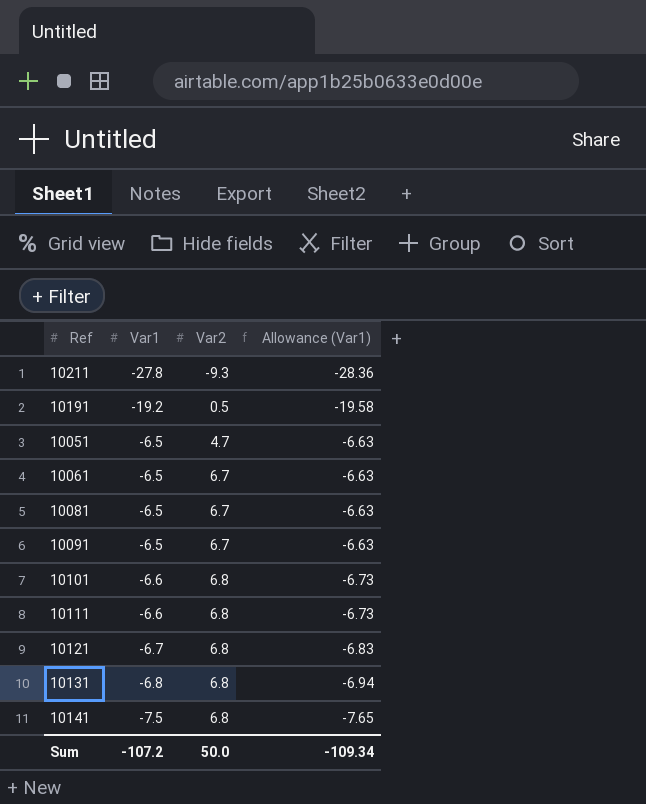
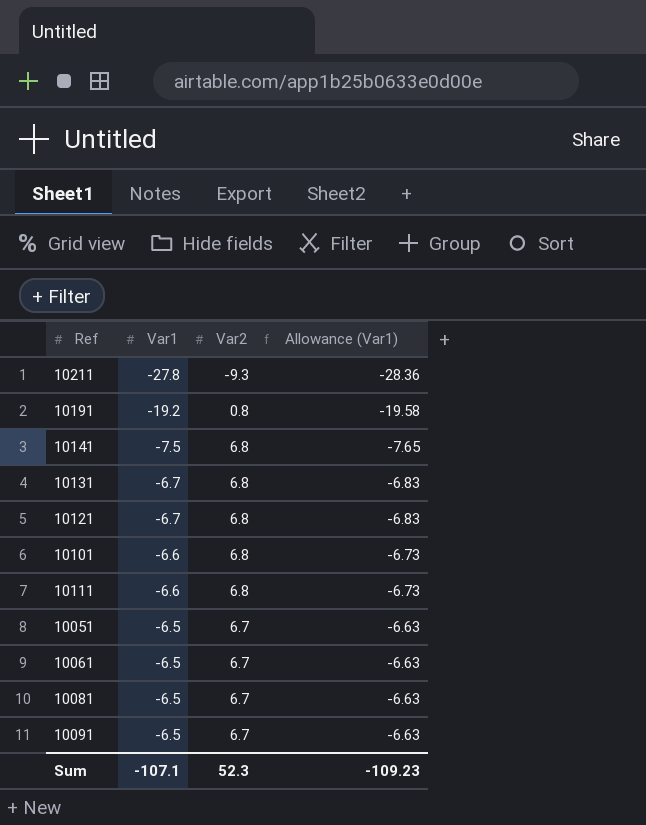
row order: Var2 ascending -> Var1 ascending
10191 | Var2: 0.5 -> 0.8
10131 | Var1: -6.8 -> -6.7
10131 | Allowance (Var1): -6.94 -> -6.83
10051 | Var2: 4.7 -> 6.7
Sum | Var1: -107.2 -> -107.1
Sum | Var2: 50.0 -> 52.3
Sum | Allowance (Var1): -109.34 -> -109.23

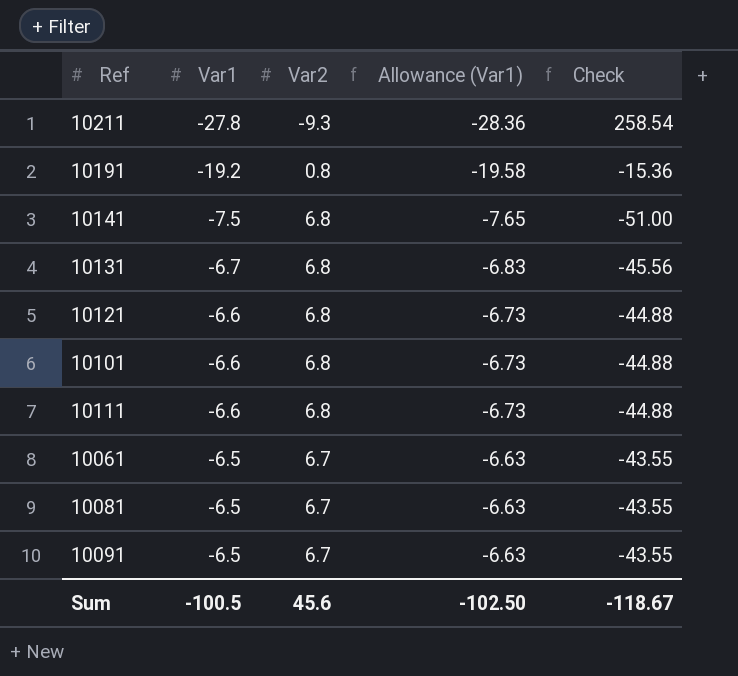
column Check | formula: none -> [Var1] * [Var2]
row 10051: -6.5 | 6.7 | -6.63 -> none
10121 | Var1: -6.7 -> -6.6
10121 | Allowance (Var1): -6.83 -> -6.73
Sum | Var1: -107.1 -> -100.5
Sum | Var2: 52.3 -> 45.6
Sum | Allowance (Var1): -109.23 -> -102.50

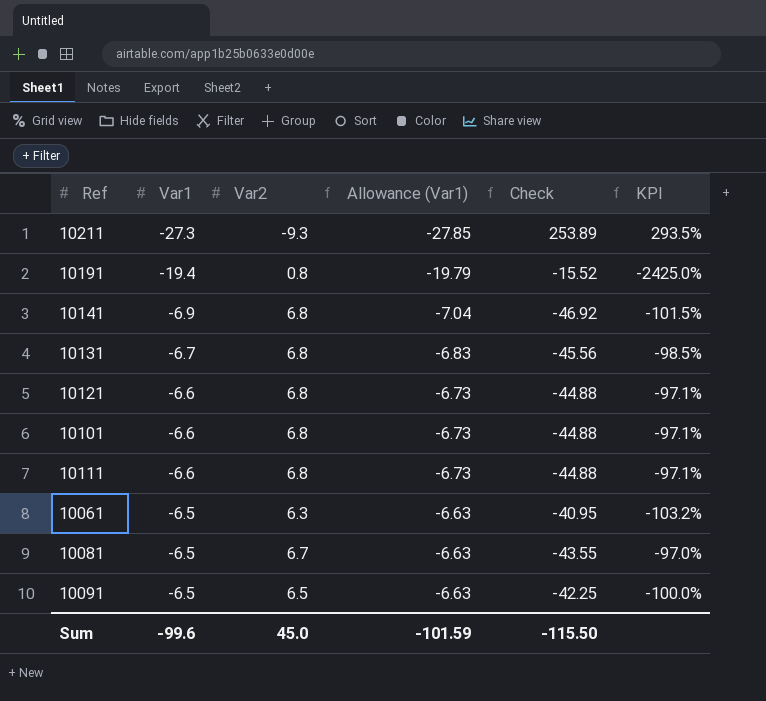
column KPI | formula: none -> [Var1] / [Var2]
10211 | Var1: -27.8 -> -27.3
10211 | Allowance (Var1): -28.36 -> -27.85
10211 | Check: 258.54 -> 253.89
10191 | Var1: -19.2 -> -19.4
10191 | Allowance (Var1): -19.58 -> -19.79
10191 | Check: -15.36 -> -15.52
10141 | Var1: -7.5 -> -6.9
10141 | Allowance (Var1): -7.65 -> -7.04
10141 | Check: -51.00 -> -46.92
10061 | Var2: 6.7 -> 6.3
10061 | Check: -43.55 -> -40.95
10091 | Var2: 6.7 -> 6.5
10091 | Check: -43.55 -> -42.25
Sum | Var1: -100.5 -> -99.6
Sum | Var2: 45.6 -> 45.0
Sum | Allowance (Var1): -102.50 -> -101.59
Sum | Check: -118.67 -> -115.50

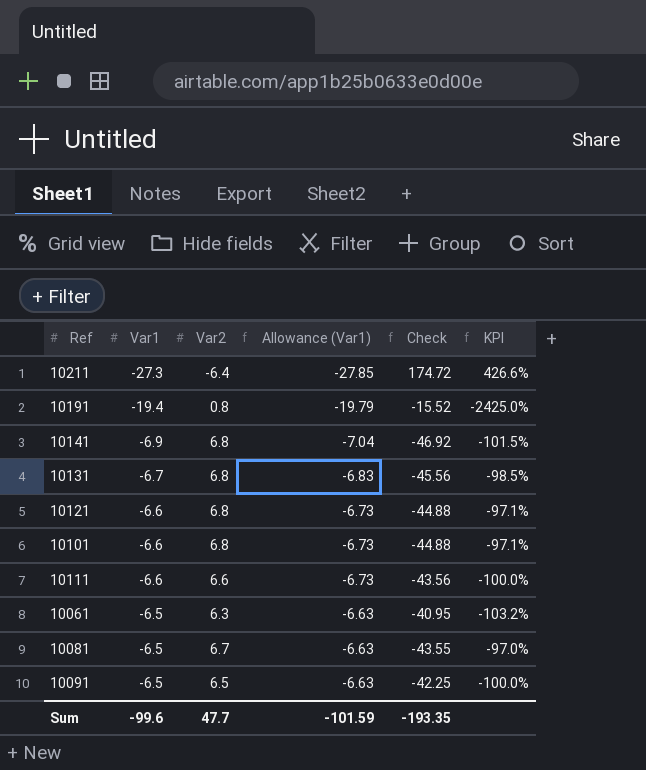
10211 | Var2: -9.3 -> -6.4
10211 | Check: 253.89 -> 174.72
10211 | KPI: 293.5% -> 426.6%
10111 | Var2: 6.8 -> 6.6
10111 | Check: -44.88 -> -43.56
10111 | KPI: -97.1% -> -100.0%
Sum | Var2: 45.0 -> 47.7
Sum | Check: -115.50 -> -193.35

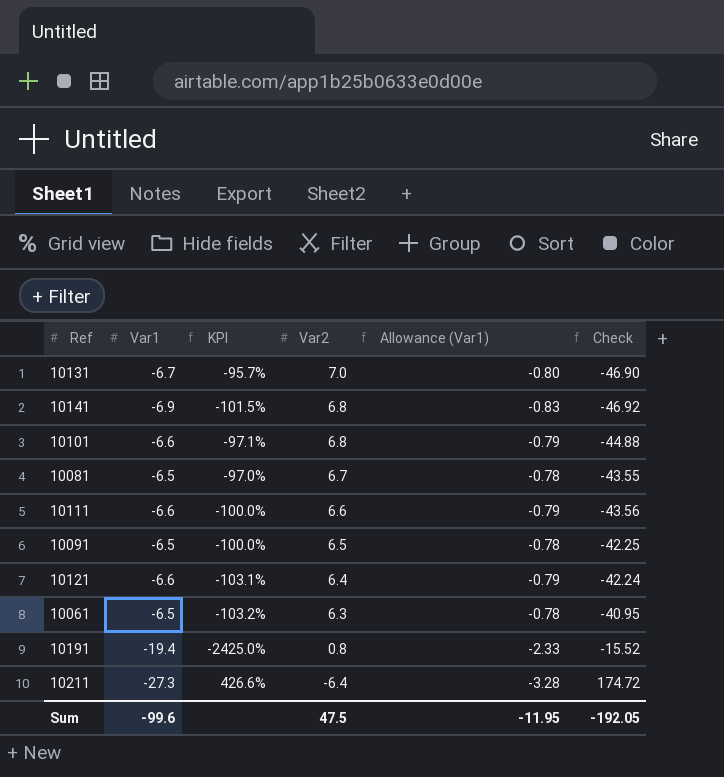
row order: Var1 ascending -> Var2 descending
column KPI | position: 6 -> 3
column Allowance (Var1) | formula: [Var1] * 1.02 -> [Var1] * 0.12
10131 | KPI: -98.5% -> -95.7%
10131 | Var2: 6.8 -> 7.0
10131 | Check: -45.56 -> -46.90
10121 | KPI: -97.1% -> -103.1%
10121 | Var2: 6.8 -> 6.4
10121 | Check: -44.88 -> -42.24
Sum | Var2: 47.7 -> 47.5
Sum | Allowance (Var1): -101.59 -> -11.95
Sum | Check: -193.35 -> -192.05

